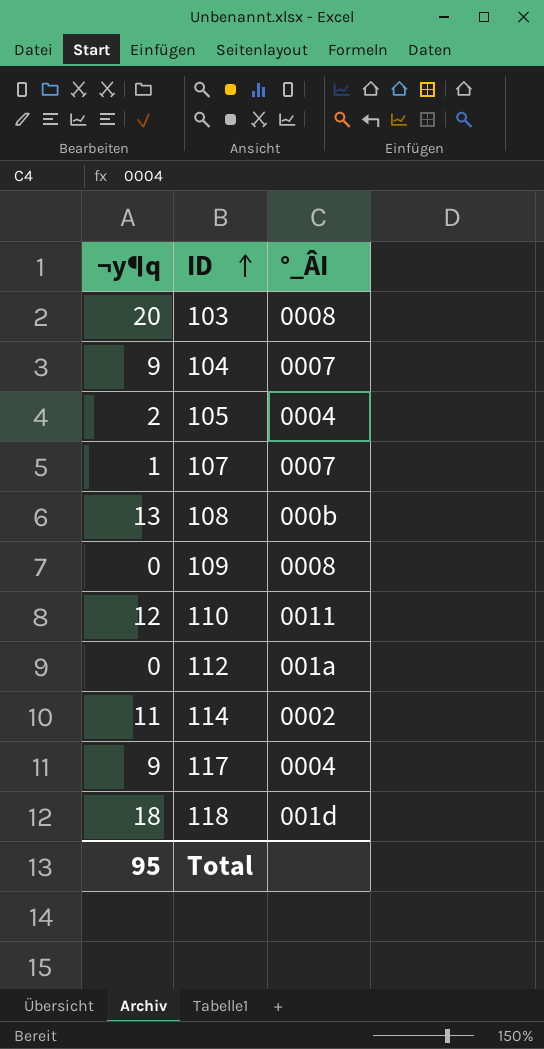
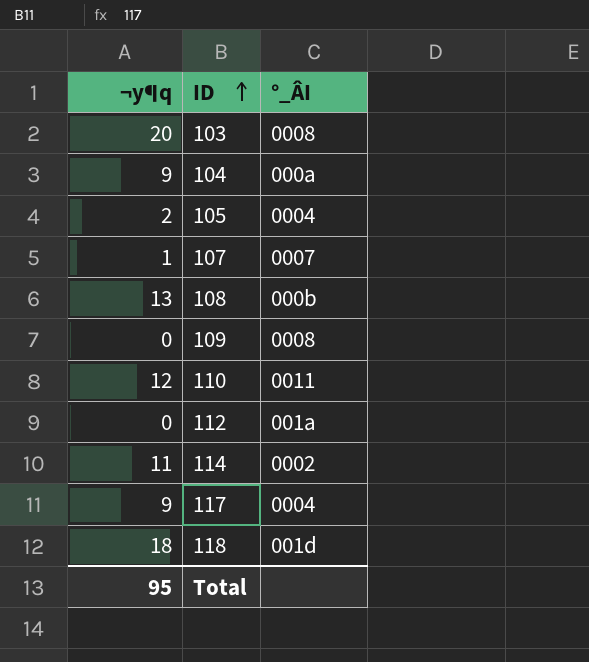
104 | °_ÂI: 0007 -> 000a

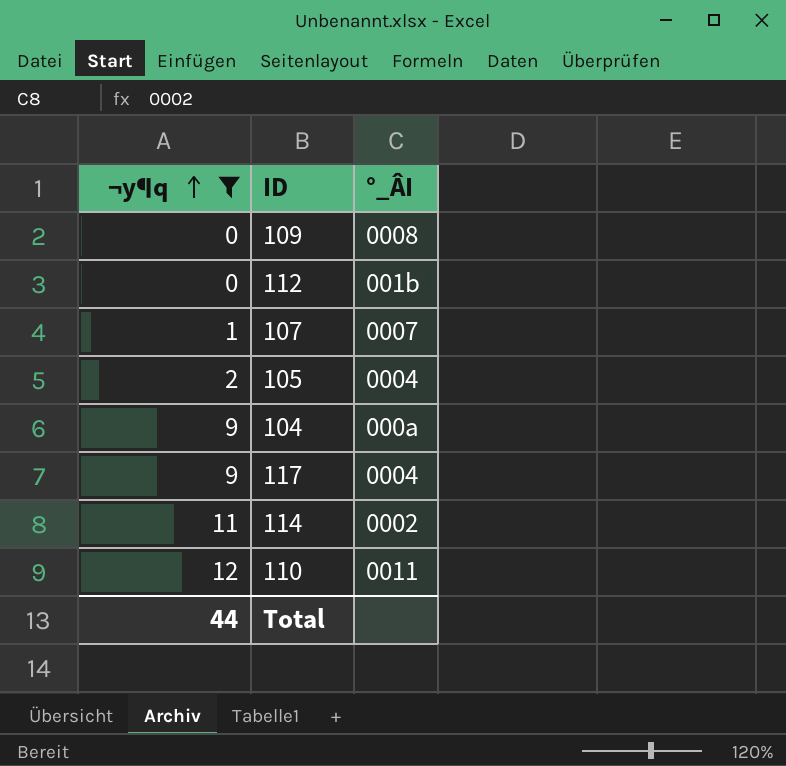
filter: none -> ¬y¶q <= 12
row order: ID ascending -> ¬y¶q ascending
112 | °_ÂI: 001a -> 001b
Total | ¬y¶q: 95 -> 44

